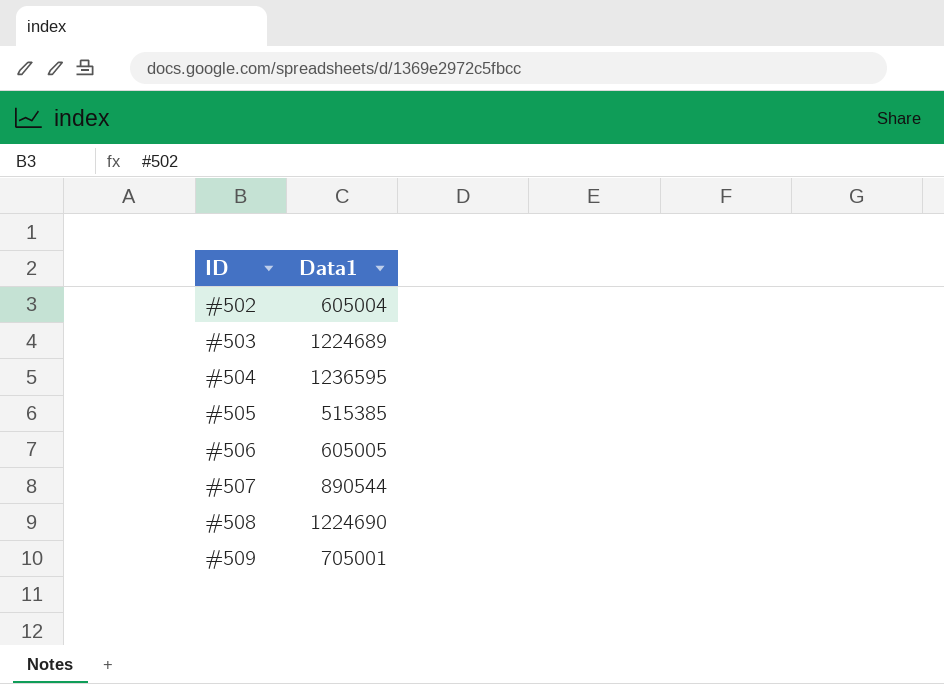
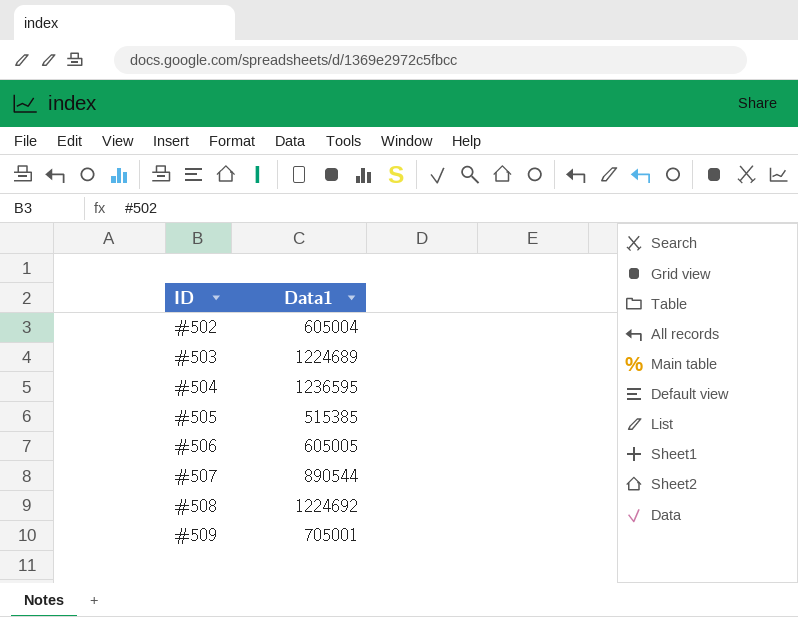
#508 | Data1: 1224690 -> 1224692

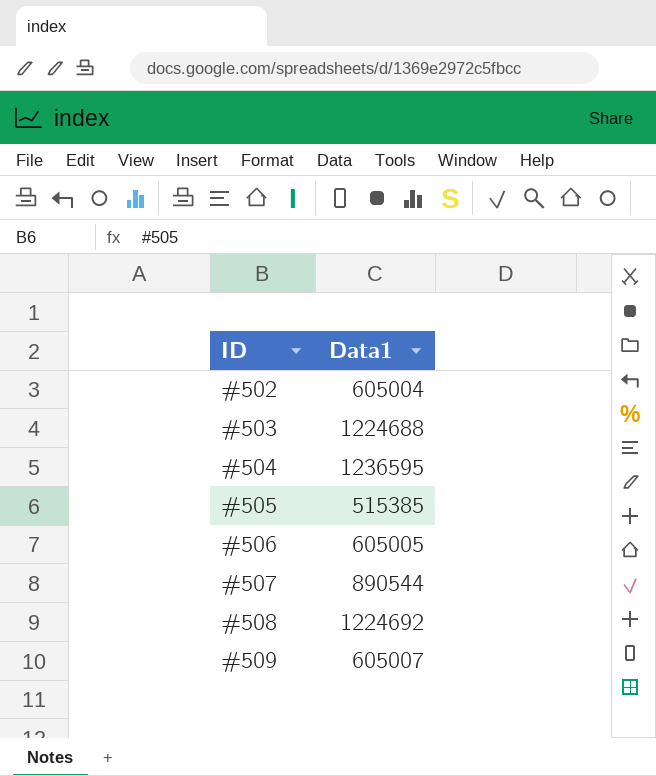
#503 | Data1: 1224689 -> 1224688
#509 | Data1: 705001 -> 605007

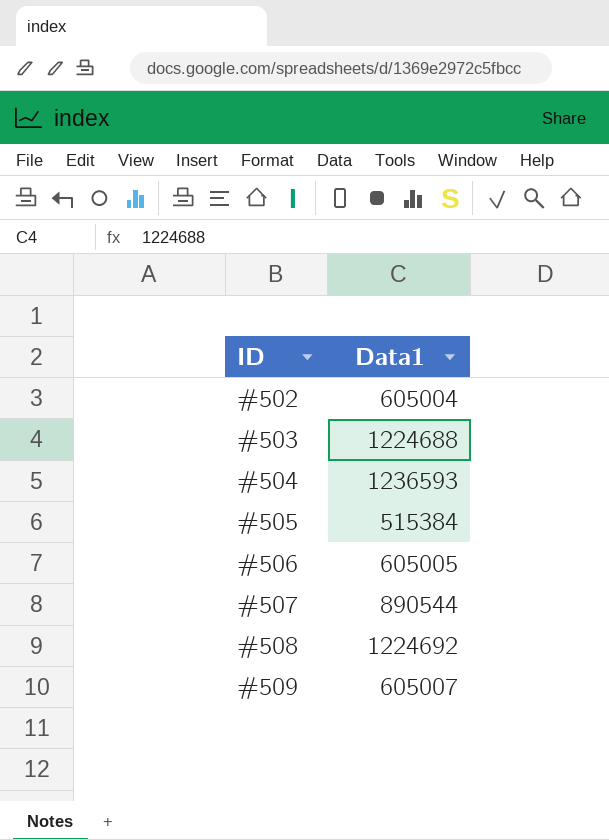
#504 | Data1: 1236595 -> 1236593
#505 | Data1: 515385 -> 515384

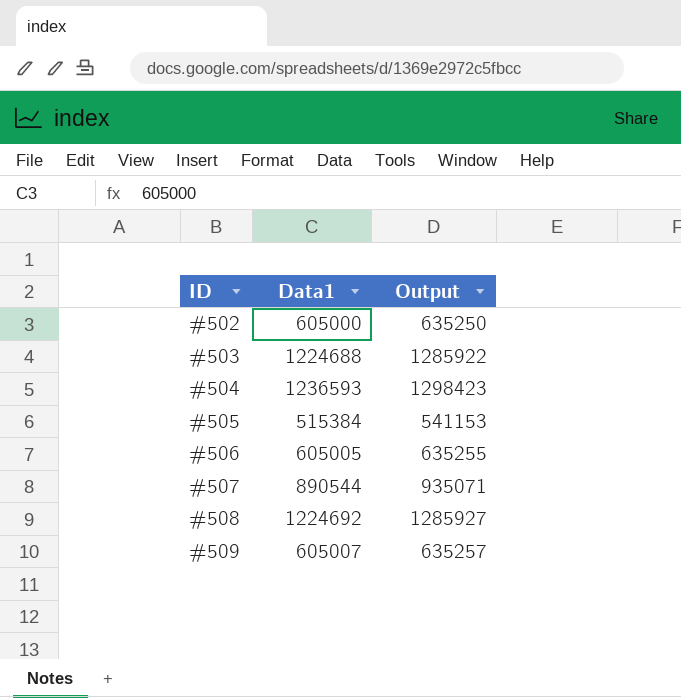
column Output | formula: none -> [Data1] * 1.05
#502 | Data1: 605004 -> 605000

